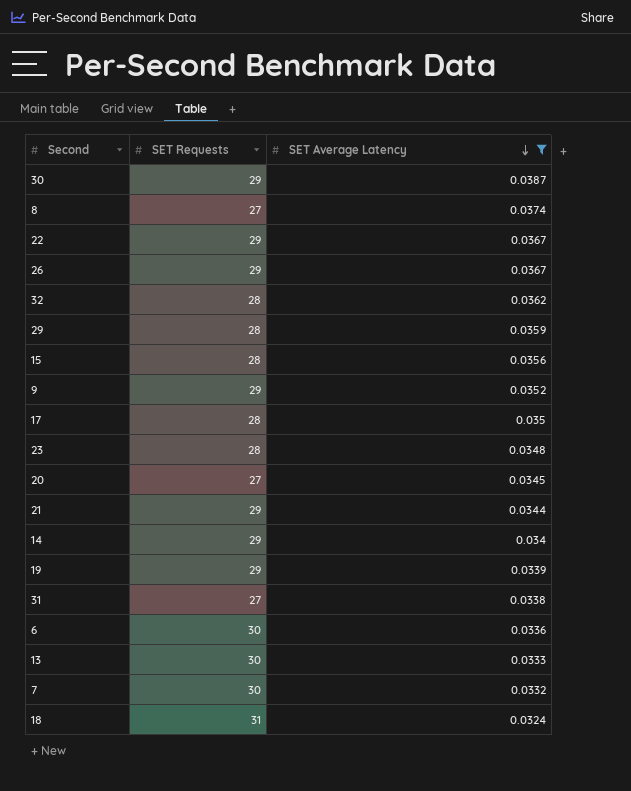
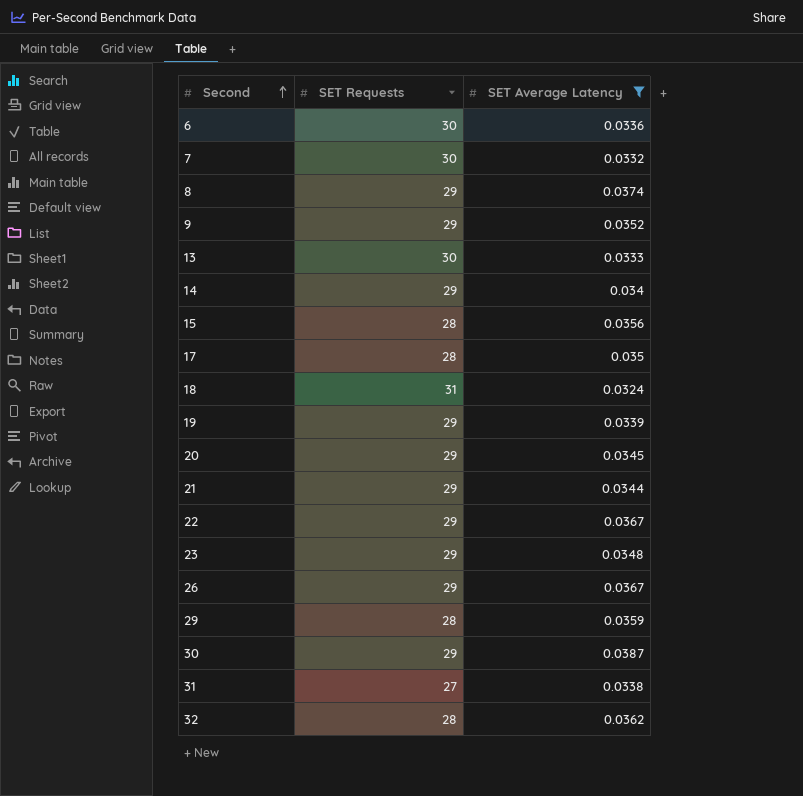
row order: SET Average Latency descending -> Second ascending
8 | SET Requests: 27 -> 29
20 | SET Requests: 27 -> 29
23 | SET Requests: 28 -> 29

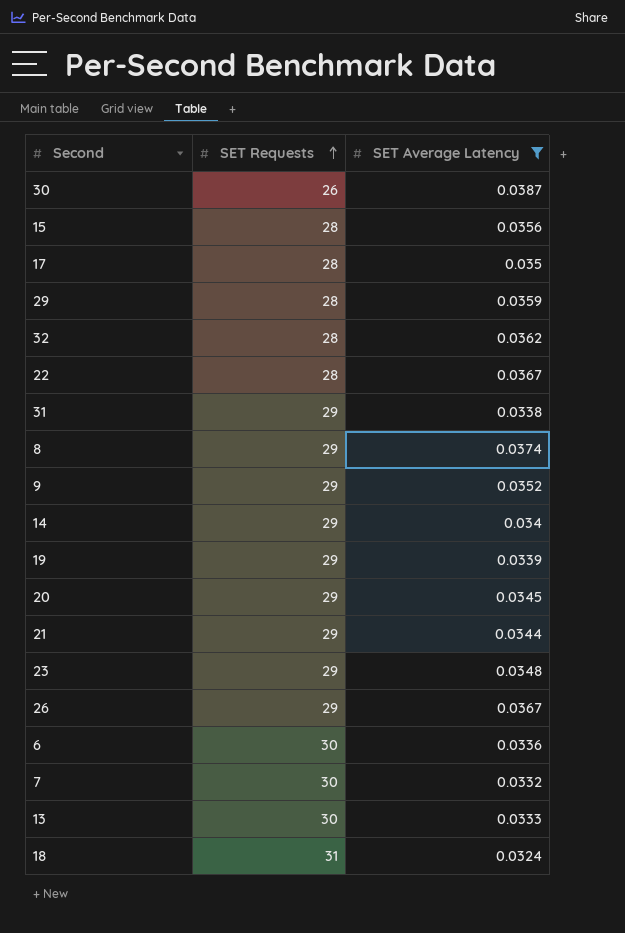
row order: Second ascending -> SET Requests ascending
30 | SET Requests: 29 -> 26
22 | SET Requests: 29 -> 28
31 | SET Requests: 27 -> 29

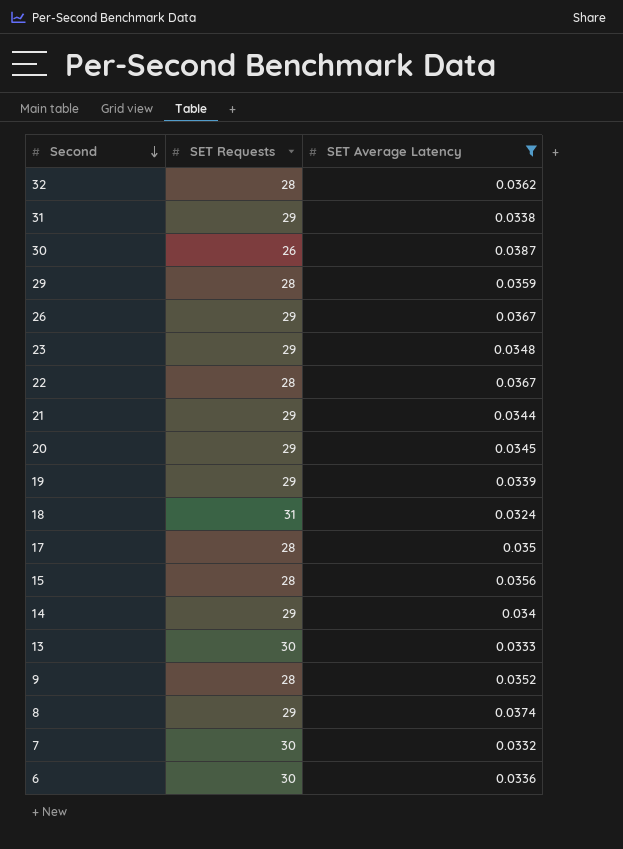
row order: SET Requests ascending -> Second descending
9 | SET Requests: 29 -> 28

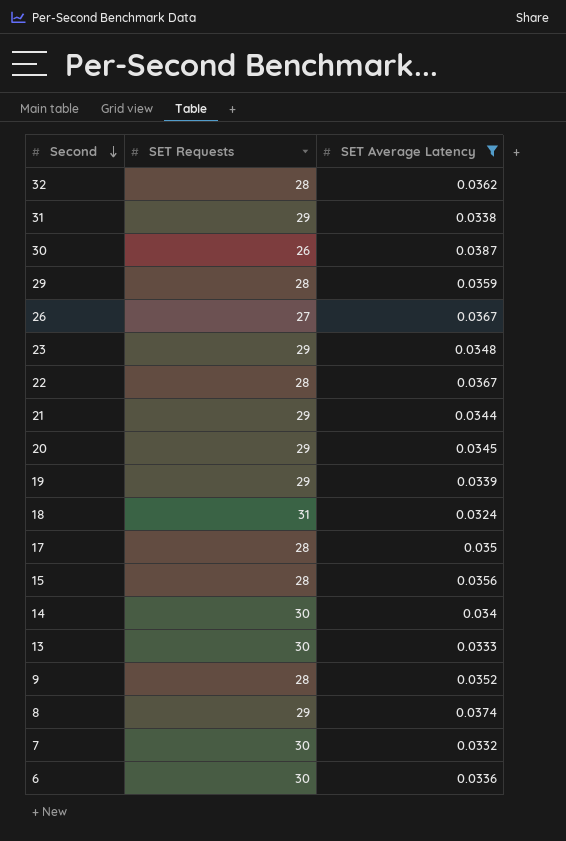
26 | SET Requests: 29 -> 27
14 | SET Requests: 29 -> 30

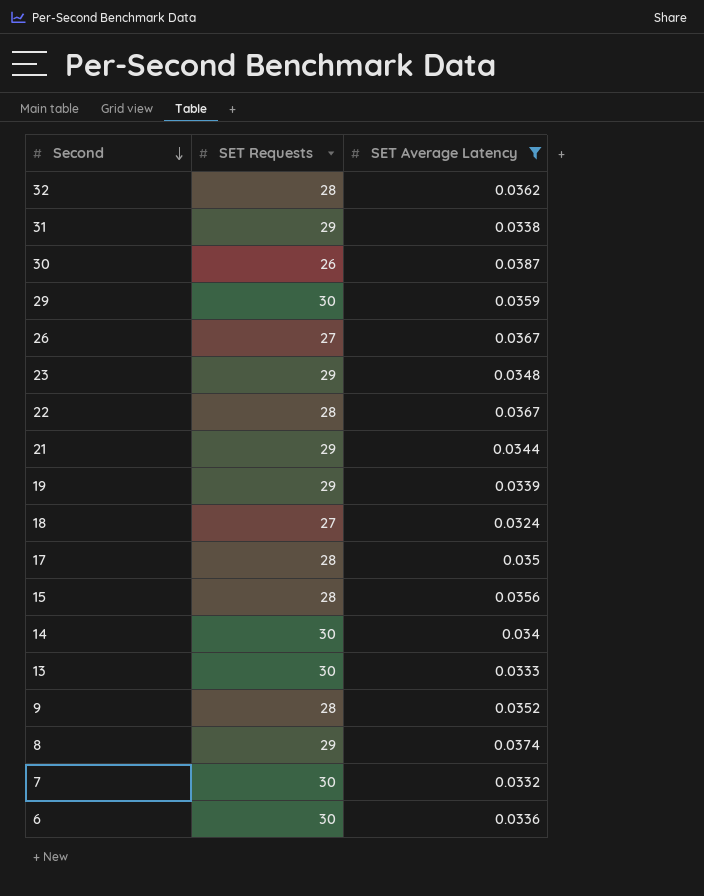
row 20: 29 | 0.0345 -> none
29 | SET Requests: 28 -> 30
18 | SET Requests: 31 -> 27

